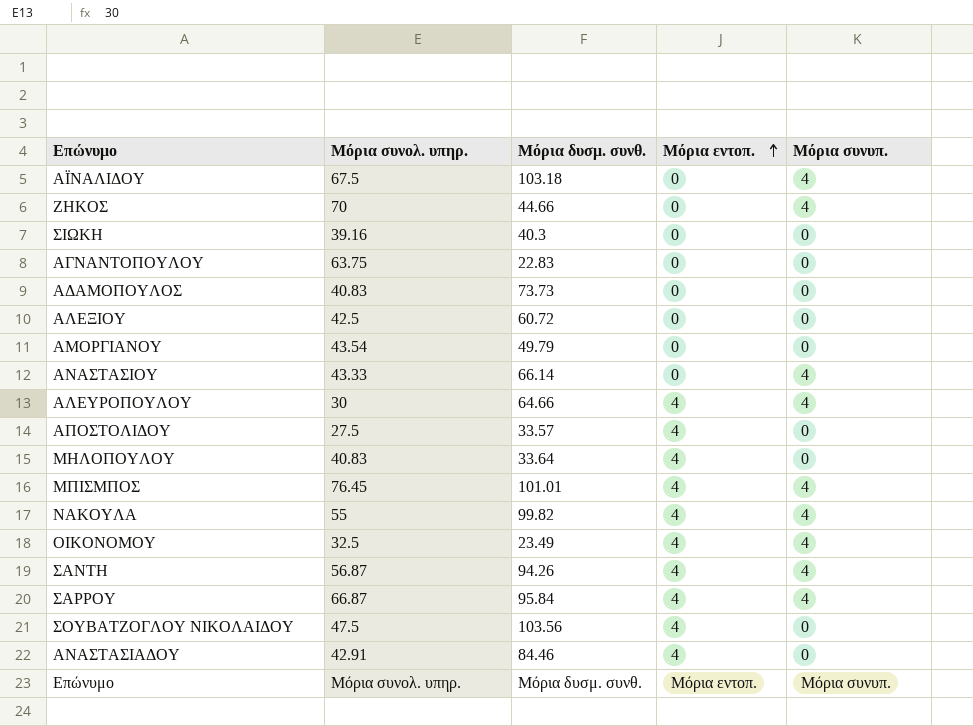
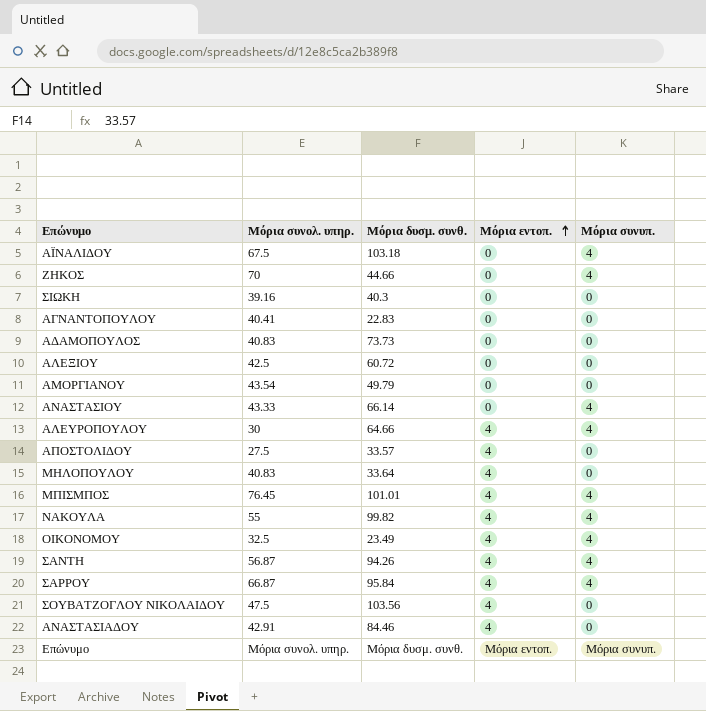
ΑΓΝΑΝΤΟΠΟΥΛΟΥ | Μόρια συνολ. υπηρ.: 63.75 -> 40.41

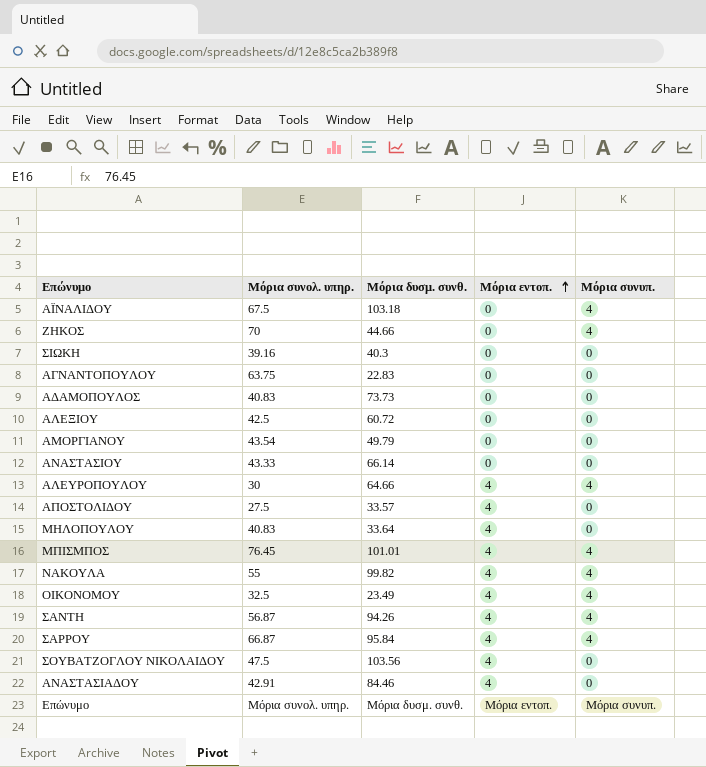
ΑΓΝΑΝΤΟΠΟΥΛΟΥ | Μόρια συνολ. υπηρ.: 40.41 -> 63.75
ΑΝΑΣΤΑΣΙΟΥ | Μόρια συνυπ.: 4 -> 0

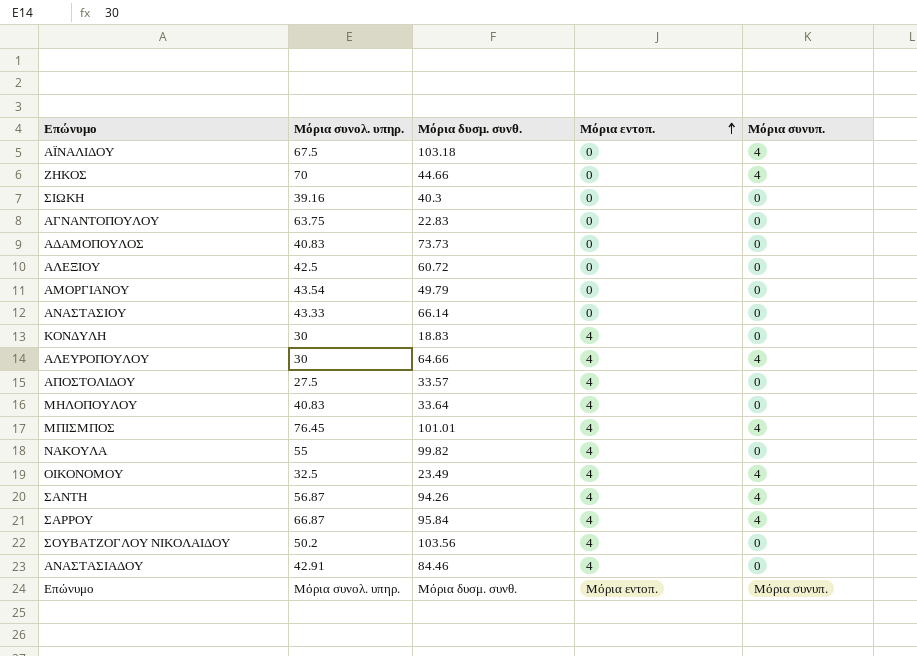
row ΚΟΝΔΥΛΗ: none -> 30 | 18.83 | 4 | 0
ΝΑΚΟΥΛΑ | Μόρια συνυπ.: 4 -> 0
ΣΟΥΒΑΤΖΟΓΛΟΥ ΝΙΚΟΛΑΙΔΟΥ | Μόρια συνολ. υπηρ.: 47.5 -> 50.2

